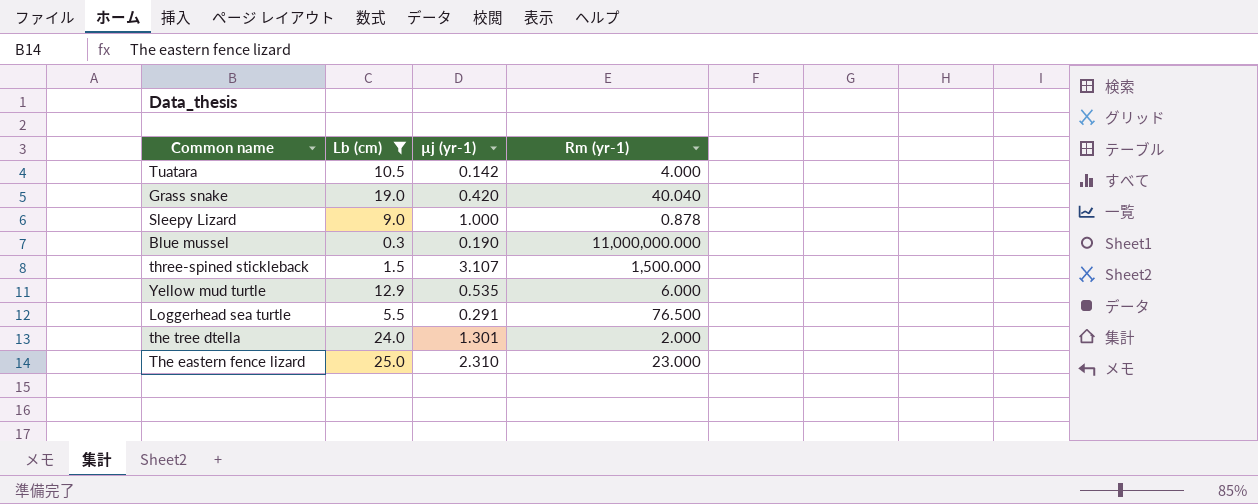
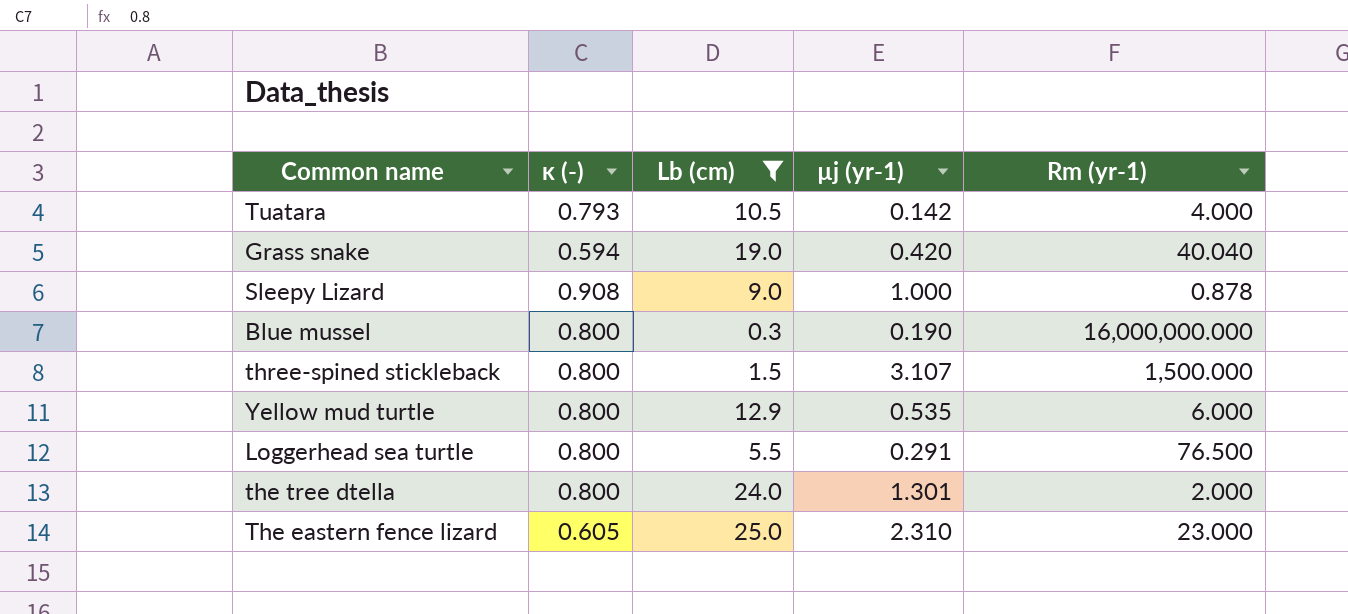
column κ (-) | position: none -> 2
Blue mussel | Rm (yr-1): 11,000,000.000 -> 16,000,000.000

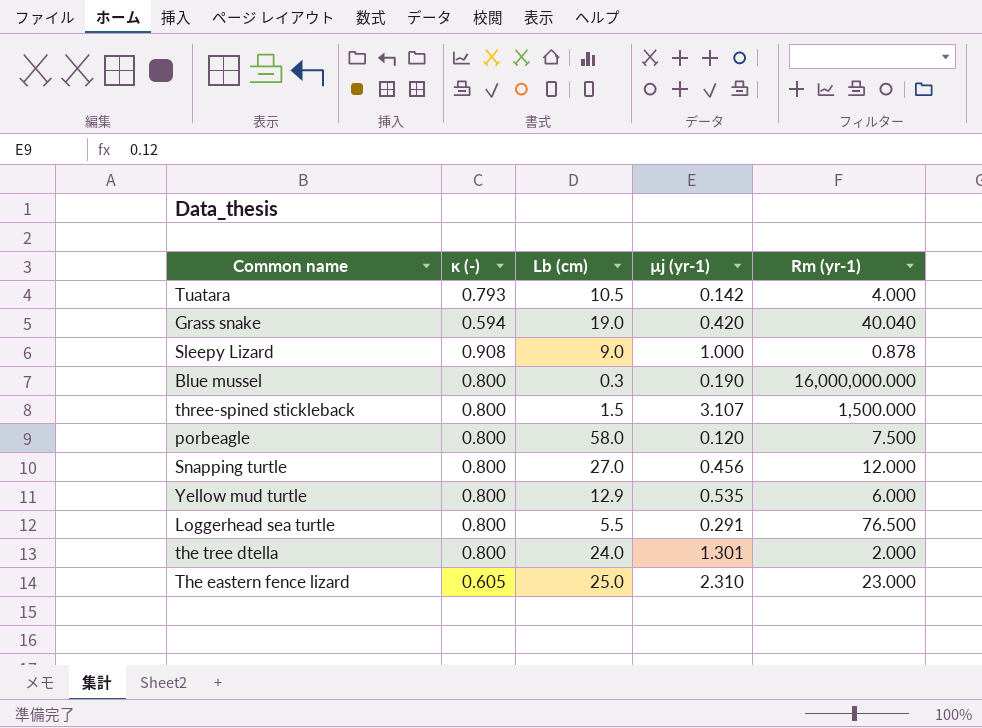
filter: Lb (cm) <= 25.0 -> none

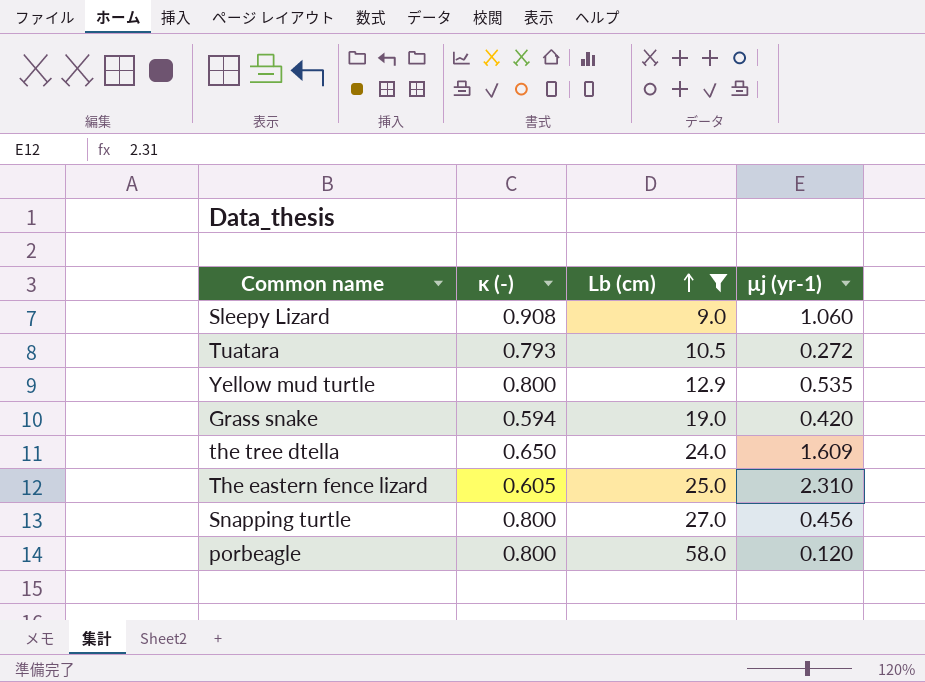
filter: none -> Lb (cm) >= 9.0
row order: none -> Lb (cm) ascending
column Rm (yr-1) | position: 5 -> none
Sleepy Lizard | µj (yr-1): 1.000 -> 1.060
Tuatara | µj (yr-1): 0.142 -> 0.272
the tree dtella | κ (-): 0.800 -> 0.650
the tree dtella | µj (yr-1): 1.301 -> 1.609

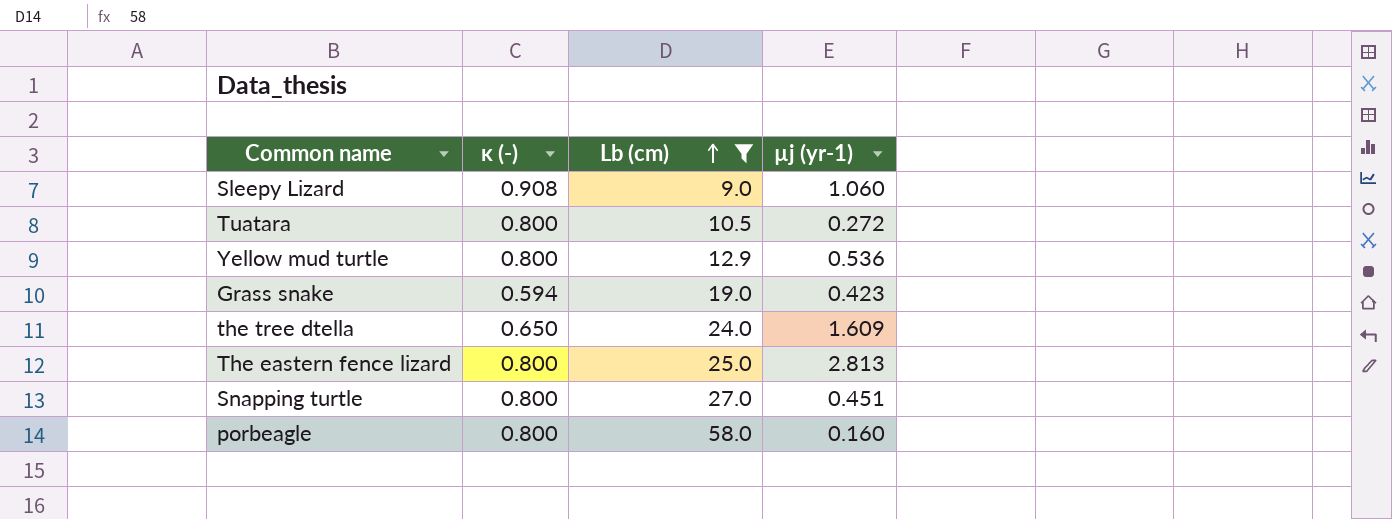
Tuatara | κ (-): 0.793 -> 0.800
Yellow mud turtle | µj (yr-1): 0.535 -> 0.536
Grass snake | µj (yr-1): 0.420 -> 0.423
The eastern fence lizard | κ (-): 0.605 -> 0.800
The eastern fence lizard | µj (yr-1): 2.310 -> 2.813
Snapping turtle | µj (yr-1): 0.456 -> 0.451
porbeagle | µj (yr-1): 0.120 -> 0.160

